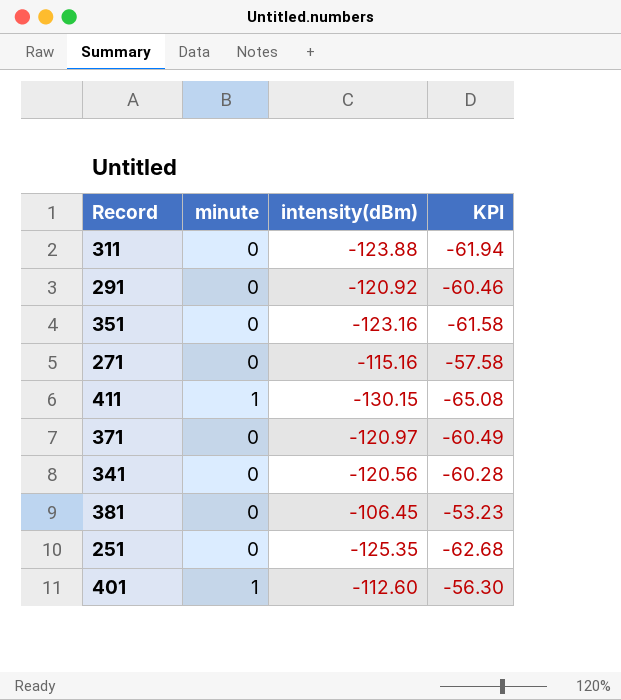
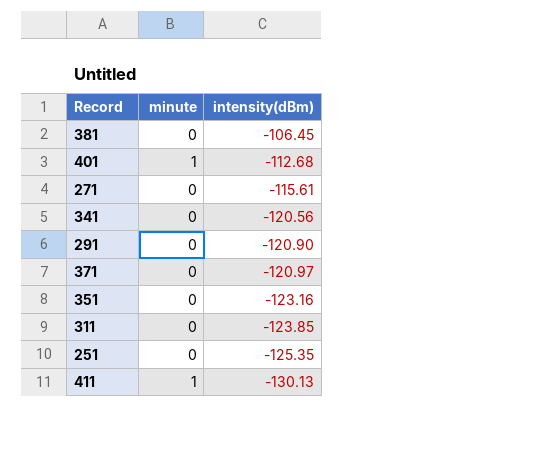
row order: none -> intensity(dBm) descending
column KPI | formula: [intensity(dBm)] * 0.5 -> none
401 | intensity(dBm): -112.60 -> -112.68
271 | intensity(dBm): -115.16 -> -115.61
291 | intensity(dBm): -120.92 -> -120.90
311 | intensity(dBm): -123.88 -> -123.85
411 | intensity(dBm): -130.15 -> -130.13

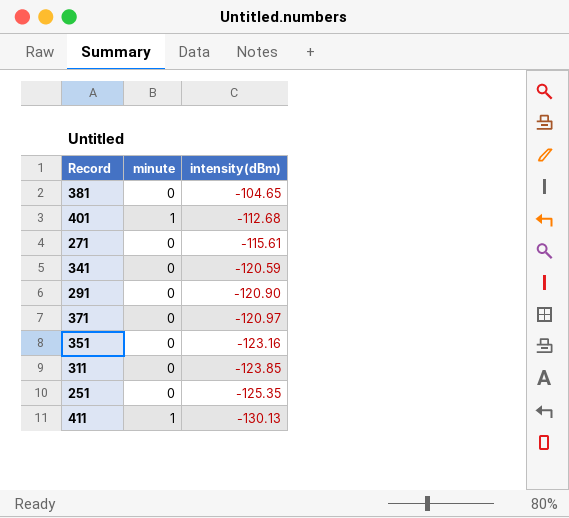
381 | intensity(dBm): -106.45 -> -104.65
341 | intensity(dBm): -120.56 -> -120.59

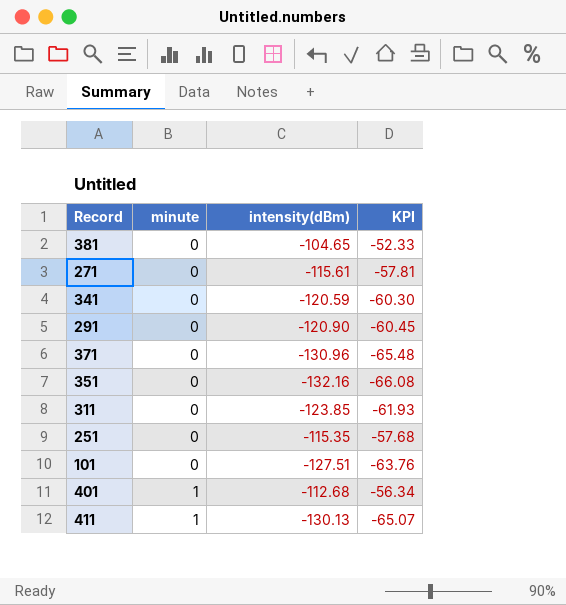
row order: intensity(dBm) descending -> minute ascending
column KPI | formula: none -> [intensity(dBm)] * 0.5
371 | intensity(dBm): -120.97 -> -130.96
351 | intensity(dBm): -123.16 -> -132.16
251 | intensity(dBm): -125.35 -> -115.35
row 101: none -> 0 | -127.51 | -63.76

